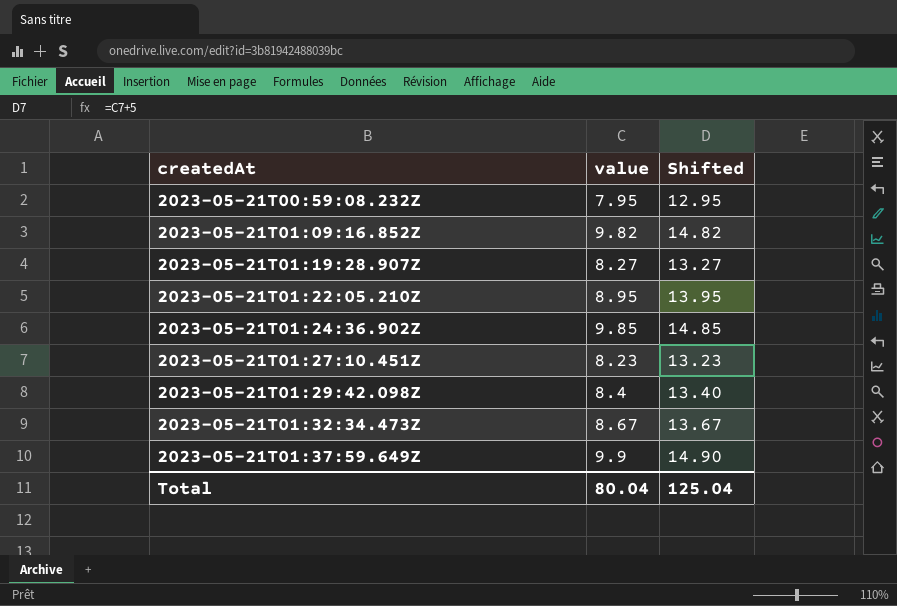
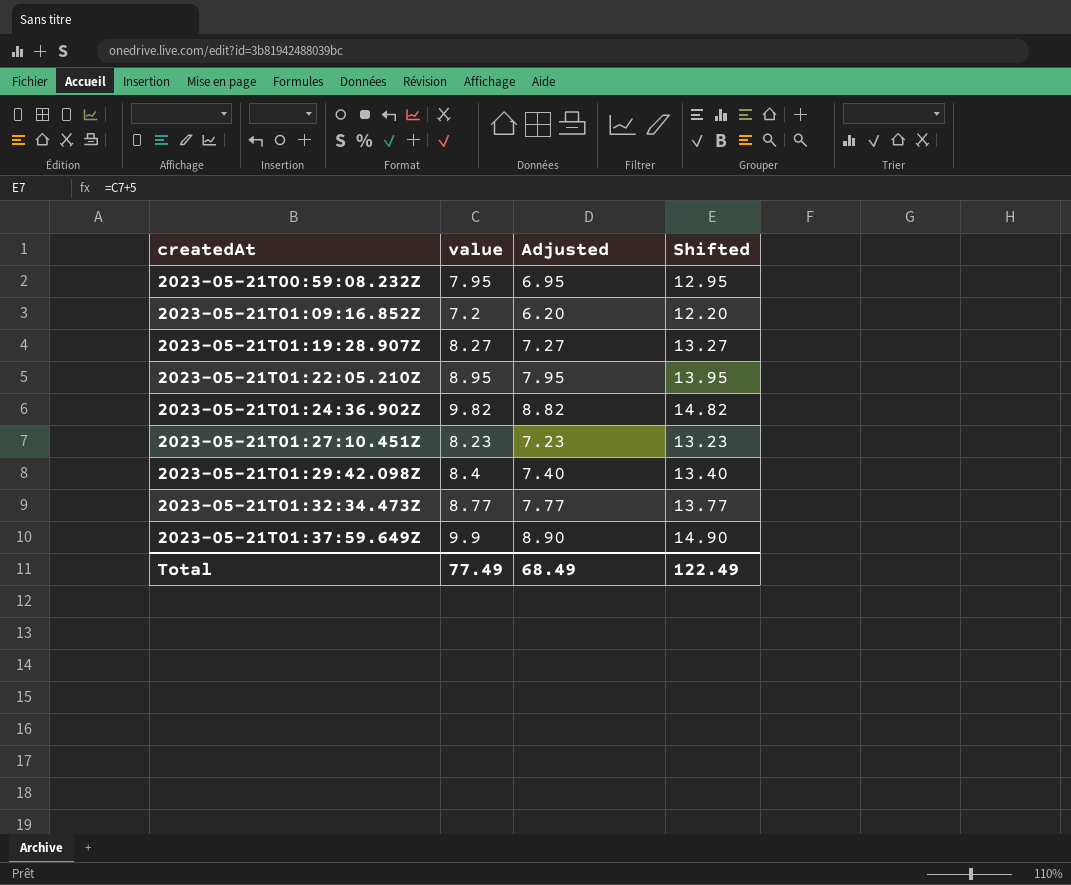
column Adjusted | formula: none -> [value] - 1
2023-05-21T01:09:16.852Z | value: 9.82 -> 7.2
2023-05-21T01:09:16.852Z | Shifted: 14.82 -> 12.20
2023-05-21T01:24:36.902Z | value: 9.85 -> 9.82
2023-05-21T01:24:36.902Z | Shifted: 14.85 -> 14.82
2023-05-21T01:32:34.473Z | value: 8.67 -> 8.77
2023-05-21T01:32:34.473Z | Shifted: 13.67 -> 13.77
Total | value: 80.04 -> 77.49
Total | Shifted: 125.04 -> 122.49

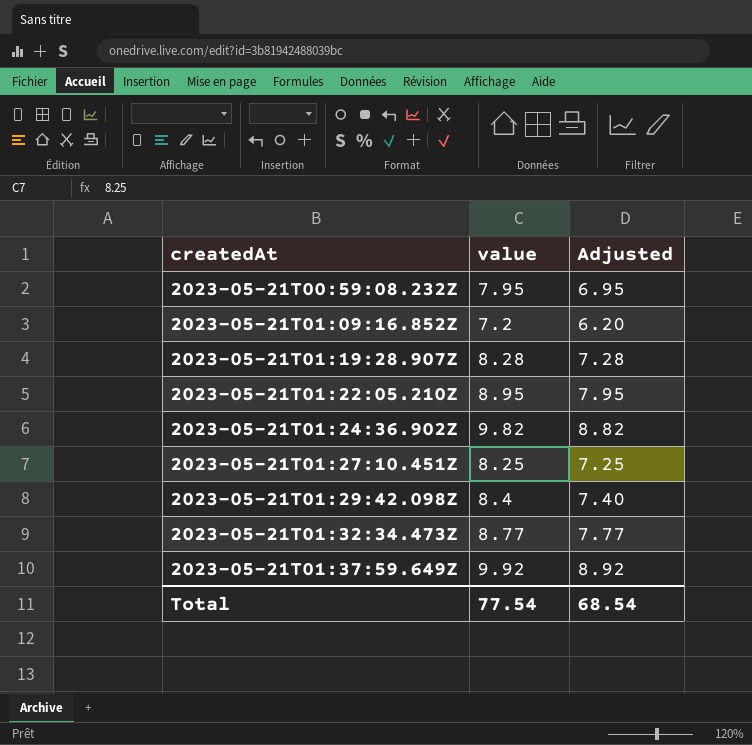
column Shifted | formula: [value] + 5 -> none
2023-05-21T01:19:28.907Z | value: 8.27 -> 8.28
2023-05-21T01:19:28.907Z | Adjusted: 7.27 -> 7.28
2023-05-21T01:27:10.451Z | value: 8.23 -> 8.25
2023-05-21T01:27:10.451Z | Adjusted: 7.23 -> 7.25
2023-05-21T01:37:59.649Z | value: 9.9 -> 9.92
2023-05-21T01:37:59.649Z | Adjusted: 8.90 -> 8.92
Total | value: 77.49 -> 77.54
Total | Adjusted: 68.49 -> 68.54

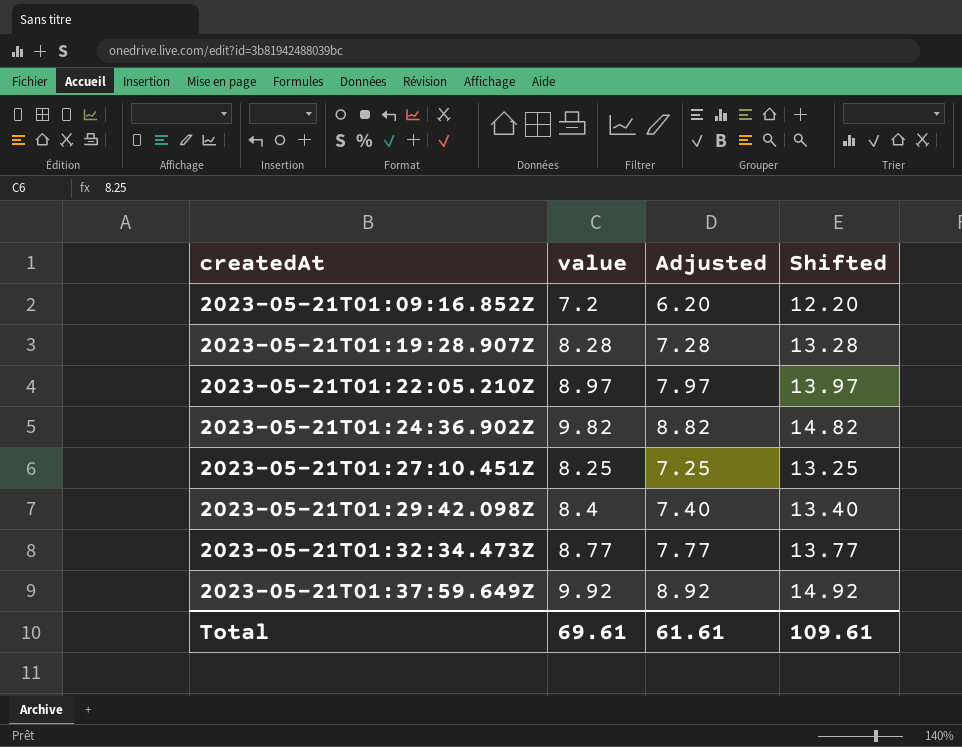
column Shifted | formula: none -> [value] + 5
row 2023-05-21T00:59:08.232Z: 7.95 | 6.95 -> none
2023-05-21T01:22:05.210Z | value: 8.95 -> 8.97
2023-05-21T01:22:05.210Z | Adjusted: 7.95 -> 7.97
Total | value: 77.54 -> 69.61
Total | Adjusted: 68.54 -> 61.61

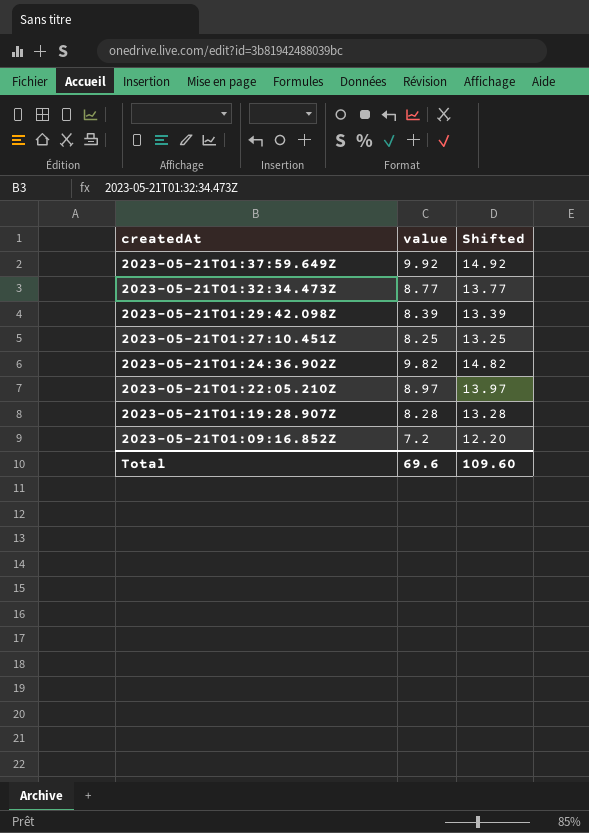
row order: createdAt ascending -> createdAt descending
column Adjusted | formula: [value] - 1 -> none
2023-05-21T01:29:42.098Z | value: 8.4 -> 8.39
2023-05-21T01:29:42.098Z | Shifted: 13.40 -> 13.39
Total | value: 69.61 -> 69.6
Total | Shifted: 109.61 -> 109.60

